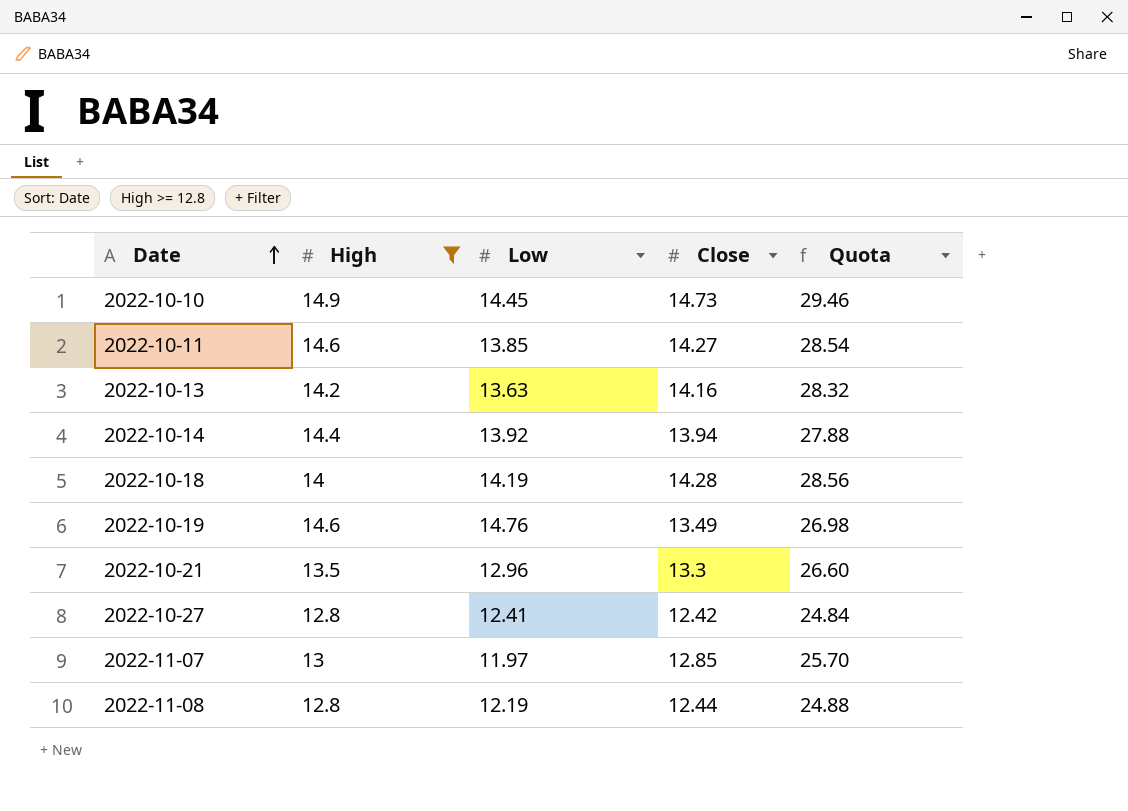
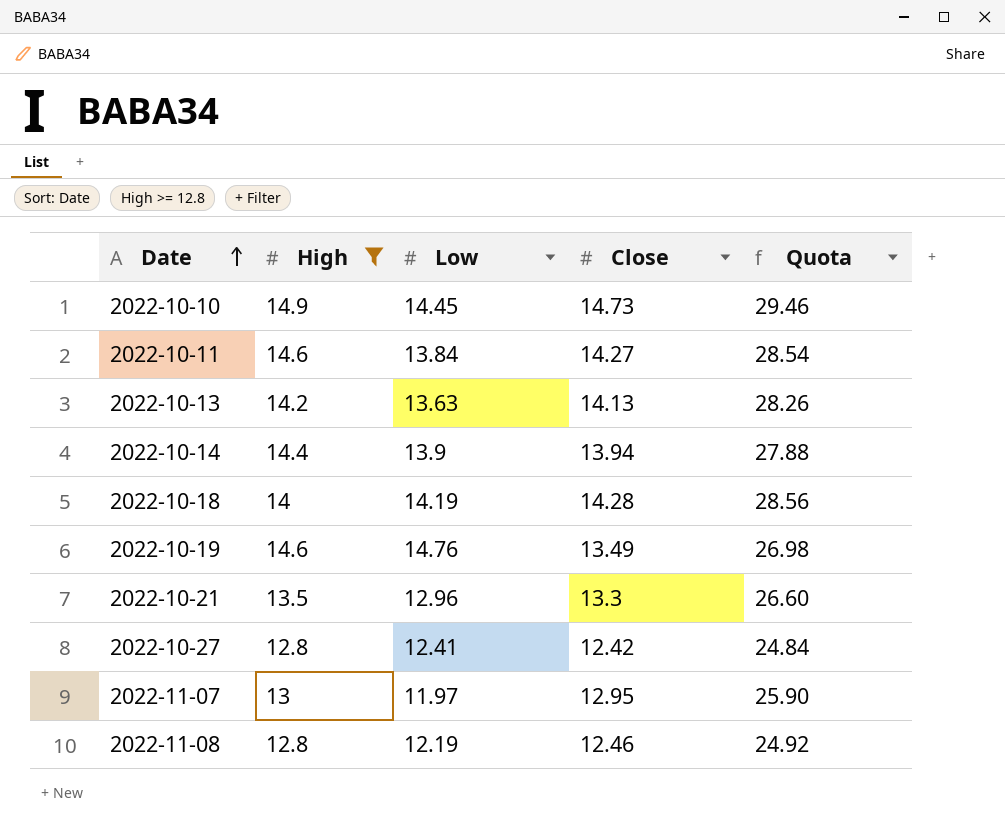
2022-10-11 | Low: 13.85 -> 13.84
2022-10-13 | Close: 14.16 -> 14.13
2022-10-13 | Quota: 28.32 -> 28.26
2022-10-14 | Low: 13.92 -> 13.9
2022-11-07 | Close: 12.85 -> 12.95
2022-11-07 | Quota: 25.70 -> 25.90
2022-11-08 | Close: 12.44 -> 12.46
2022-11-08 | Quota: 24.88 -> 24.92

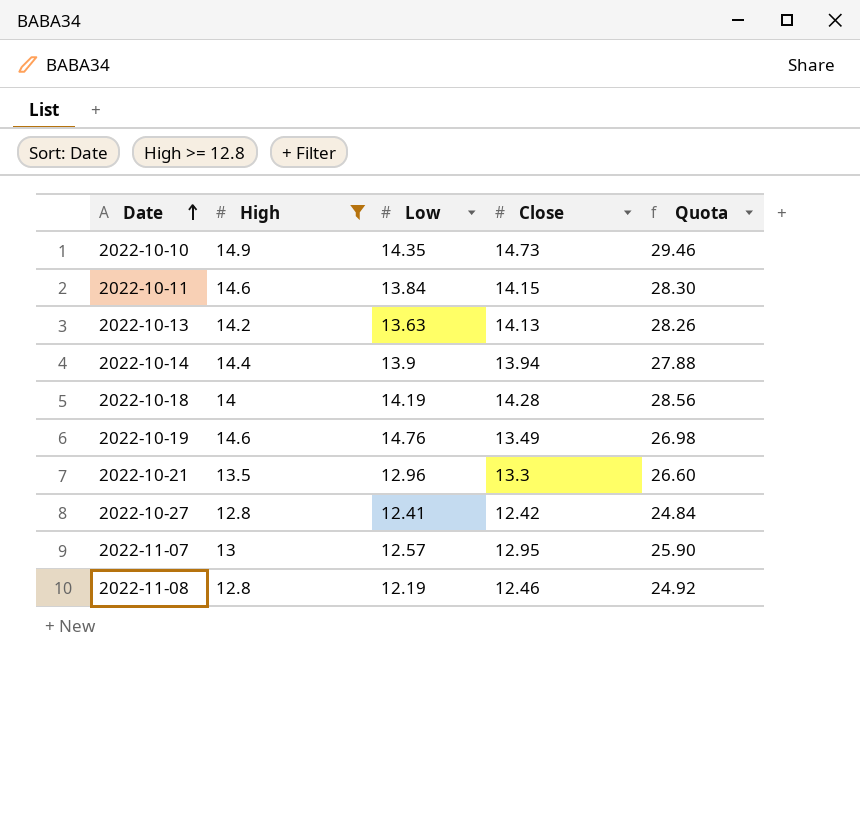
2022-10-10 | Low: 14.45 -> 14.35
2022-10-11 | Close: 14.27 -> 14.15
2022-10-11 | Quota: 28.54 -> 28.30
2022-11-07 | Low: 11.97 -> 12.57

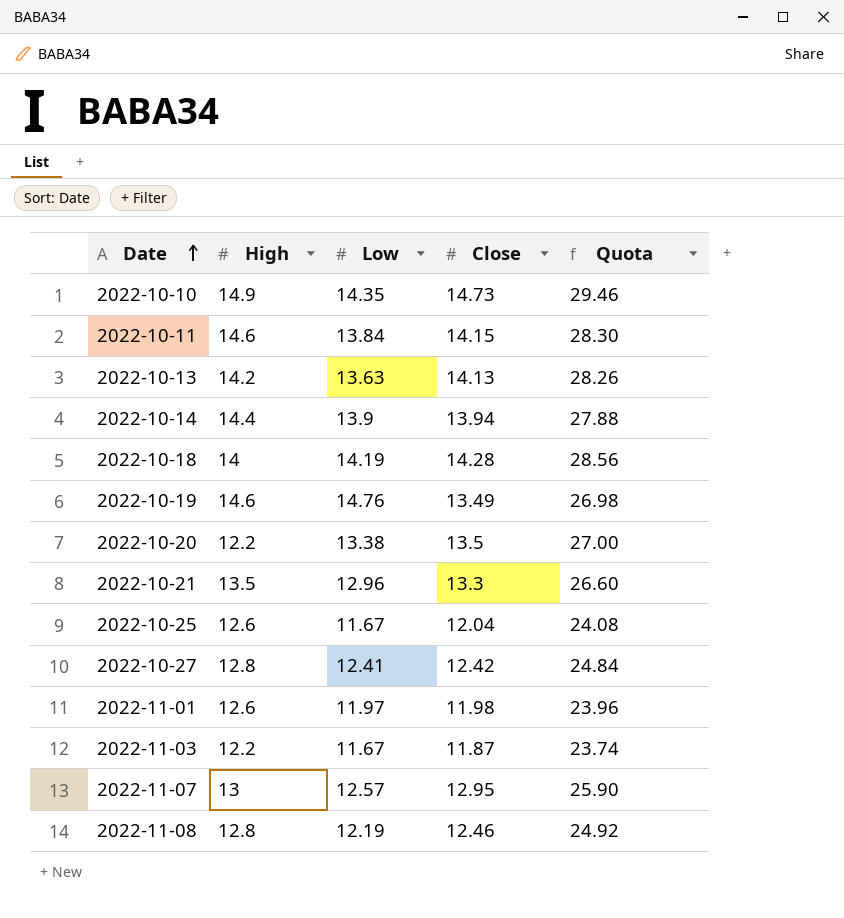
filter: High >= 12.8 -> none

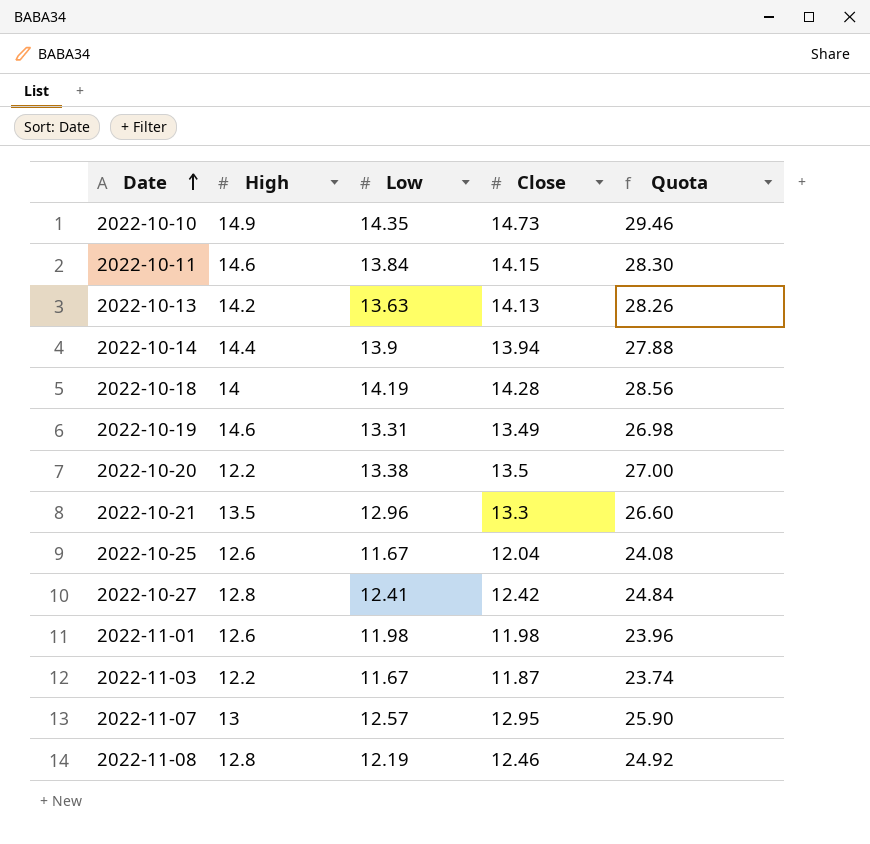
2022-10-19 | Low: 14.76 -> 13.31
2022-11-01 | Low: 11.97 -> 11.98

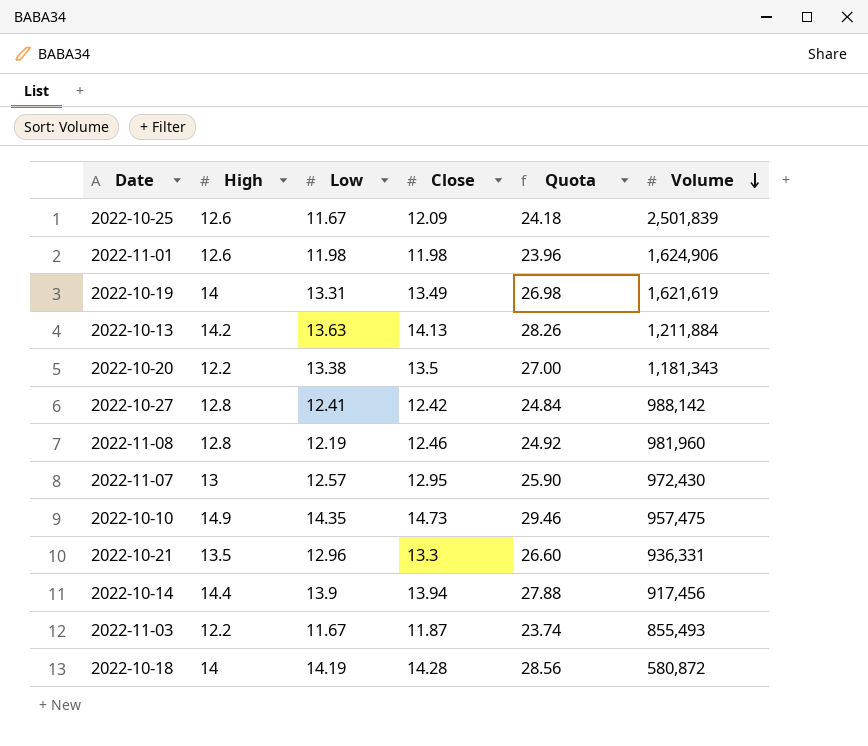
row order: Date ascending -> Volume descending
column Volume | position: none -> 6
row 2022-10-11: 14.6 | 13.84 | 14.15 | 28.30 -> none
2022-10-25 | Close: 12.04 -> 12.09
2022-10-25 | Quota: 24.08 -> 24.18
2022-10-19 | High: 14.6 -> 14

